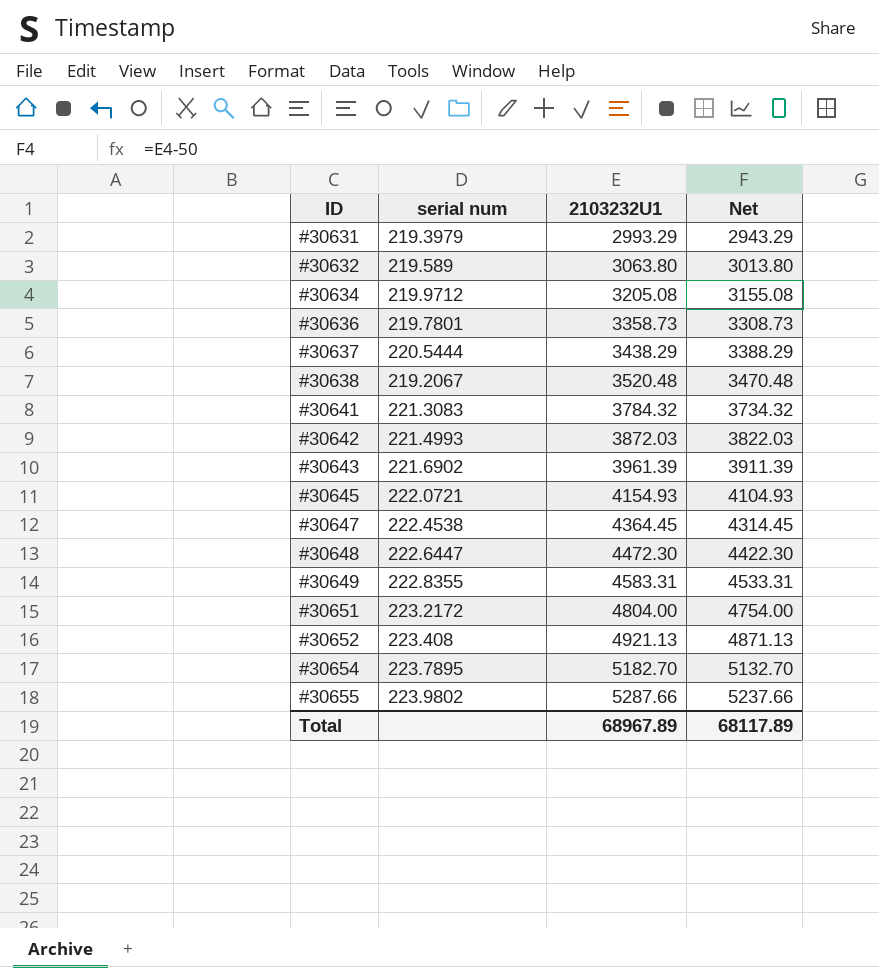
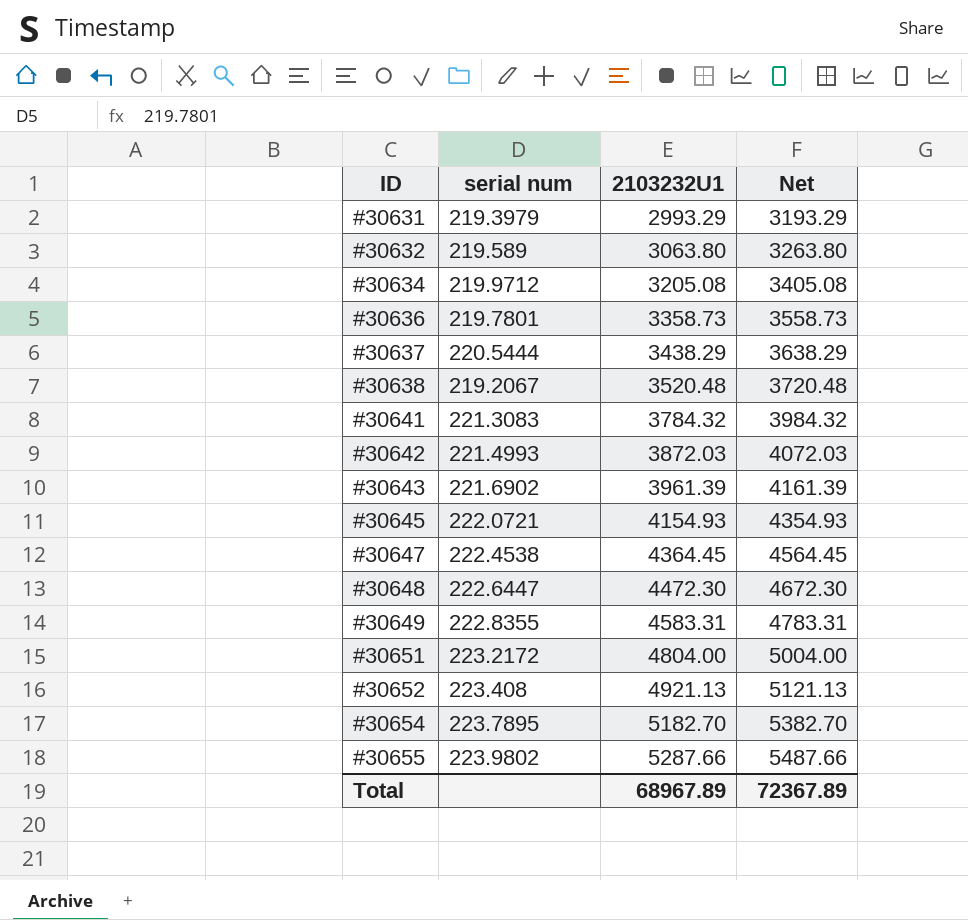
column Net | formula: [2103232U1] - 50 -> [2103232U1] + 200
Total | Net: 68117.89 -> 72367.89

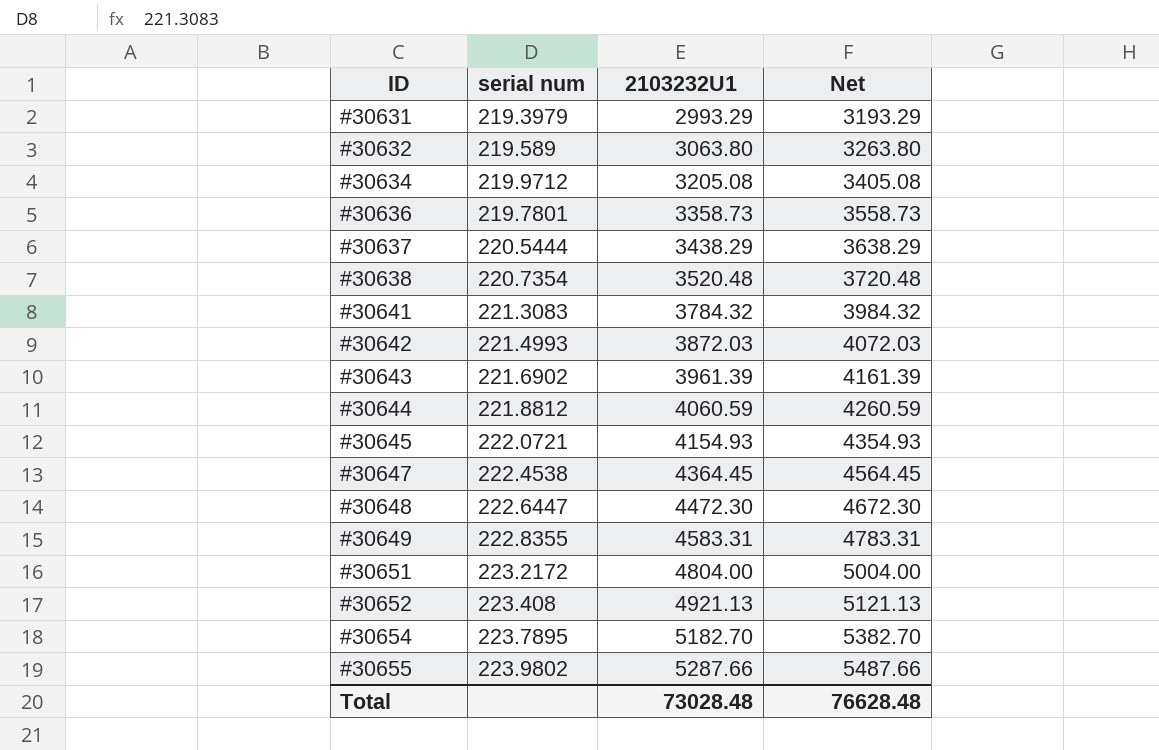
#30638 | serial num: 219.2067 -> 220.7354
row #30644: none -> 221.8812 | 4060.59 | 4260.59
Total | 2103232U1: 68967.89 -> 73028.48
Total | Net: 72367.89 -> 76628.48

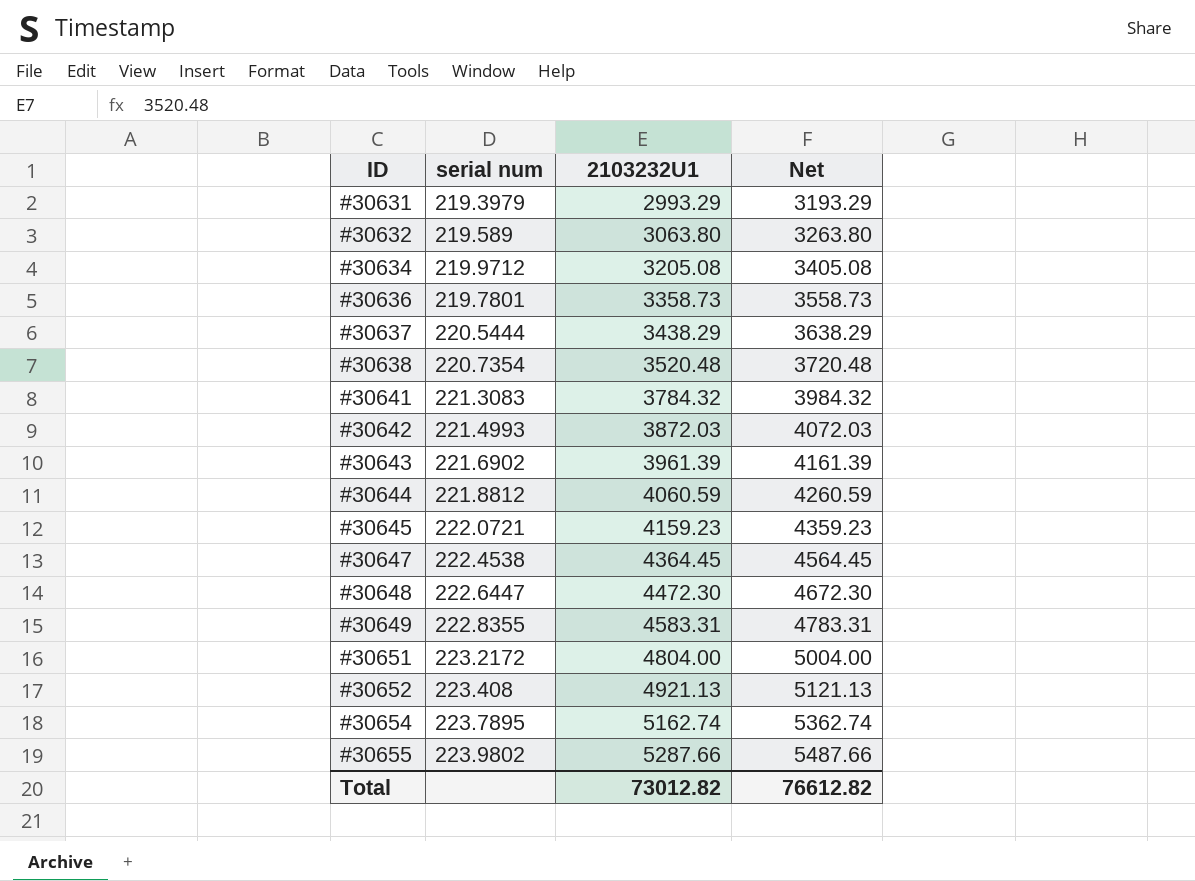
#30645 | 2103232U1: 4154.93 -> 4159.23
#30645 | Net: 4354.93 -> 4359.23
#30654 | 2103232U1: 5182.70 -> 5162.74
#30654 | Net: 5382.70 -> 5362.74
Total | 2103232U1: 73028.48 -> 73012.82
Total | Net: 76628.48 -> 76612.82

